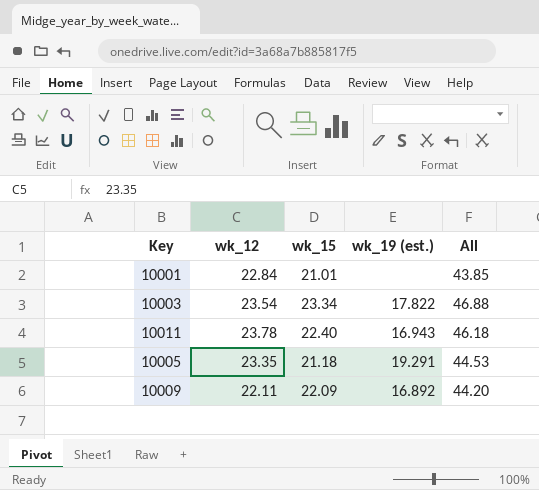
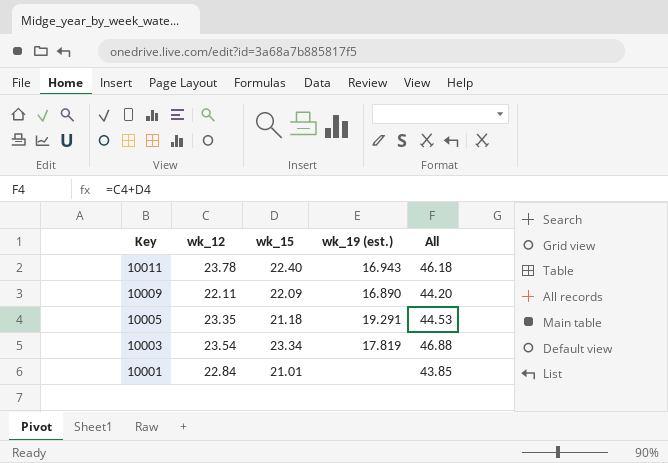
row order: none -> Key descending
10009 | wk_19 (est.): 16.892 -> 16.890
10003 | wk_19 (est.): 17.822 -> 17.819

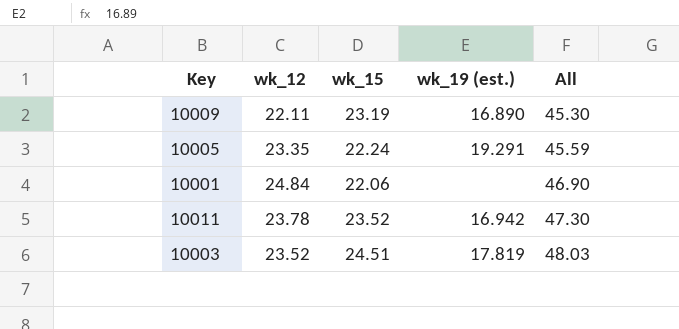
row order: Key descending -> All ascending
10009 | wk_15: 22.09 -> 23.19
10009 | All: 44.20 -> 45.30
10005 | wk_15: 21.18 -> 22.24
10005 | All: 44.53 -> 45.59
10001 | wk_12: 22.84 -> 24.84
10001 | wk_15: 21.01 -> 22.06
10001 | All: 43.85 -> 46.90
10011 | wk_15: 22.40 -> 23.52
10011 | wk_19 (est.): 16.943 -> 16.942
10011 | All: 46.18 -> 47.30
10003 | wk_12: 23.54 -> 23.52
10003 | wk_15: 23.34 -> 24.51
10003 | All: 46.88 -> 48.03

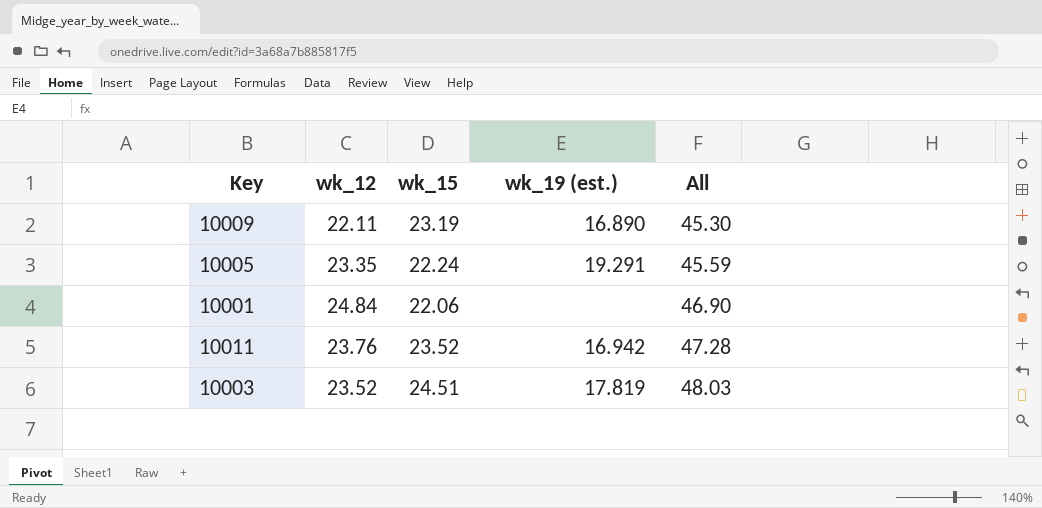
10011 | wk_12: 23.78 -> 23.76
10011 | All: 47.30 -> 47.28

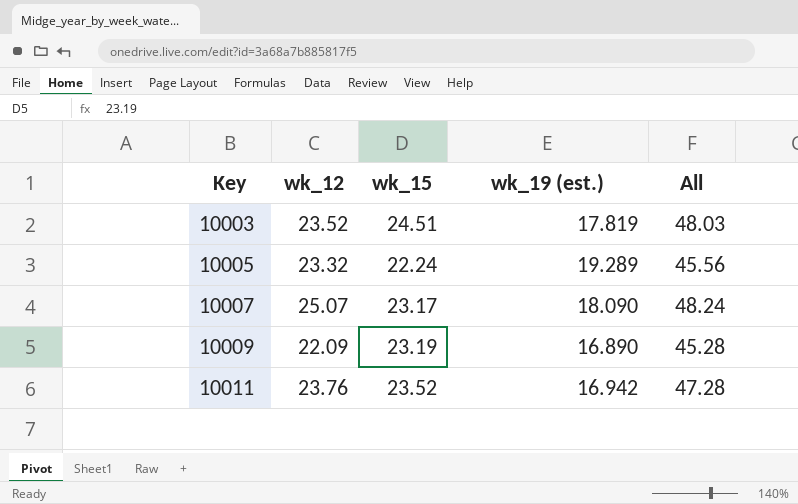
row order: All ascending -> Key ascending
row 10001: 24.84 | 22.06 | none | 46.90 -> none
10005 | wk_12: 23.35 -> 23.32
10005 | wk_19 (est.): 19.291 -> 19.289
10005 | All: 45.59 -> 45.56
row 10007: none -> 25.07 | 23.17 | 18.090 | 48.24
10009 | wk_12: 22.11 -> 22.09
10009 | All: 45.30 -> 45.28

